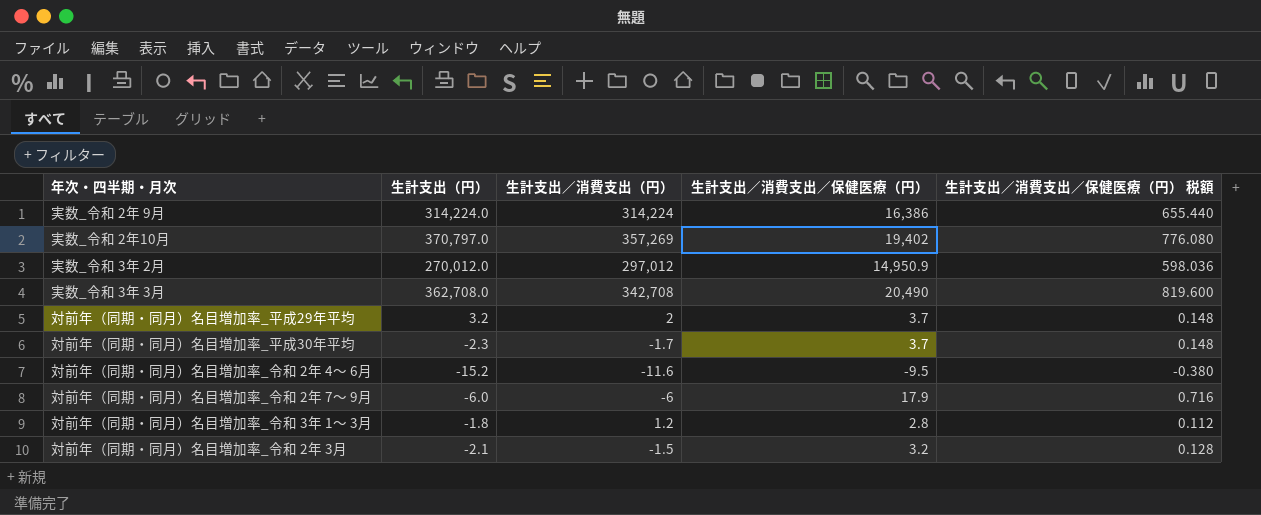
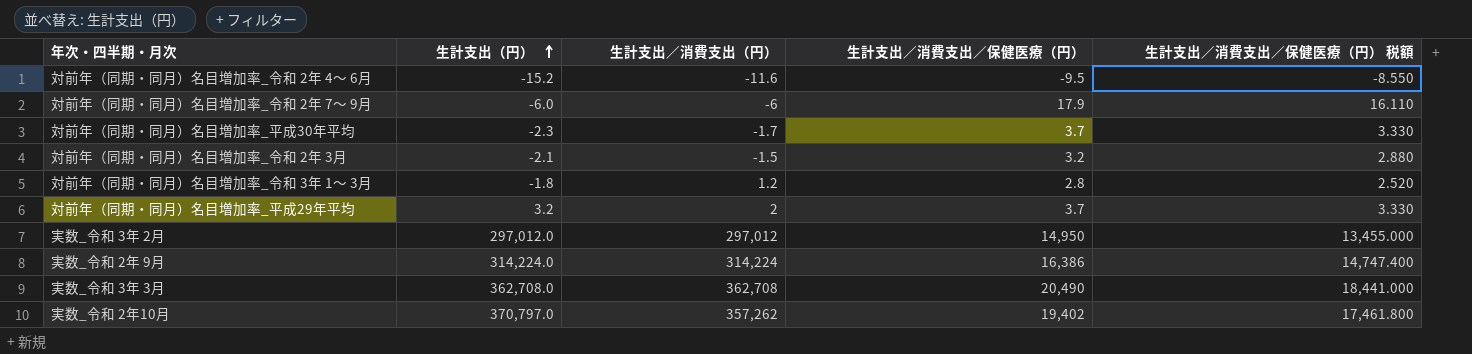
row order: none -> 生計支出（円） ascending
column 生計支出／消費支出／保健医療（円） 税額 | formula: [生計支出／消費支出／保健医療（円）] * 0.04 -> [生計支出／消費支出／保健医療（円）] * 0.9
実数_令和 3年 2月 | 生計支出（円）: 270,012.0 -> 297,012.0
実数_令和 3年 2月 | 生計支出／消費支出／保健医療（円）: 14,950.9 -> 14,950
実数_令和 3年 3月 | 生計支出／消費支出（円）: 342,708 -> 362,708
実数_令和 2年10月 | 生計支出／消費支出（円）: 357,269 -> 357,262

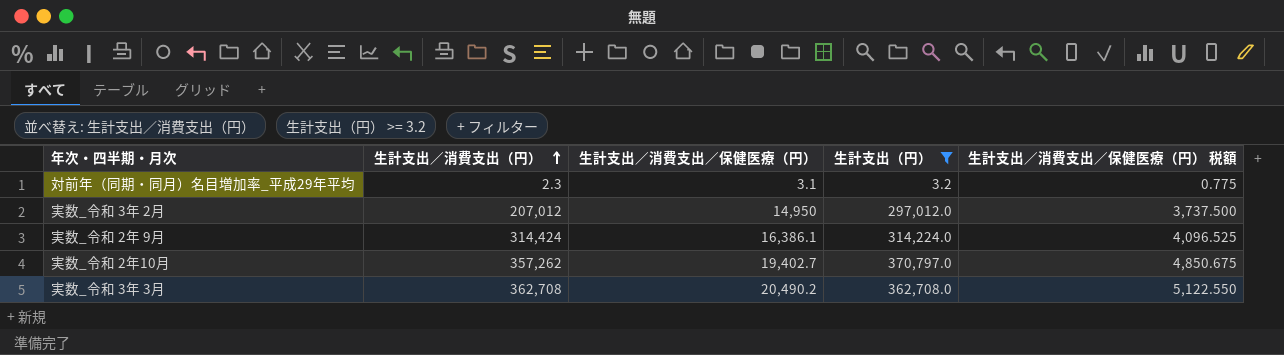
filter: none -> 生計支出（円） >= 3.2
row order: 生計支出（円） ascending -> 生計支出／消費支出（円） ascending
column 生計支出（円） | position: 2 -> 4
column 生計支出／消費支出／保健医療（円） 税額 | formula: [生計支出／消費支出／保健医療（円）] * 0.9 -> [生計支出／消費支出／保健医療（円）] * 0.25
対前年（同期・同月）名目増加率_平成29年平均 | 生計支出／消費支出（円）: 2 -> 2.3
対前年（同期・同月）名目増加率_平成29年平均 | 生計支出／消費支出／保健医療（円）: 3.7 -> 3.1
実数_令和 3年 2月 | 生計支出／消費支出（円）: 297,012 -> 207,012
実数_令和 2年 9月 | 生計支出／消費支出（円）: 314,224 -> 314,424
実数_令和 2年 9月 | 生計支出／消費支出／保健医療（円）: 16,386 -> 16,386.1
実数_令和 2年10月 | 生計支出／消費支出／保健医療（円）: 19,402 -> 19,402.7
実数_令和 3年 3月 | 生計支出／消費支出／保健医療（円）: 20,490 -> 20,490.2

